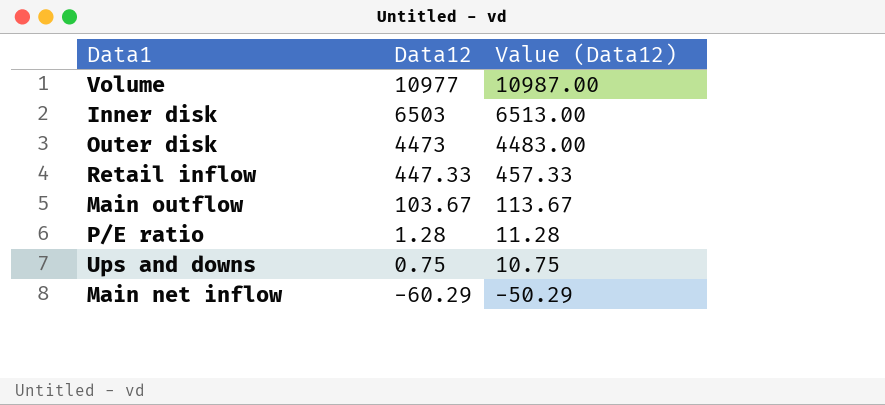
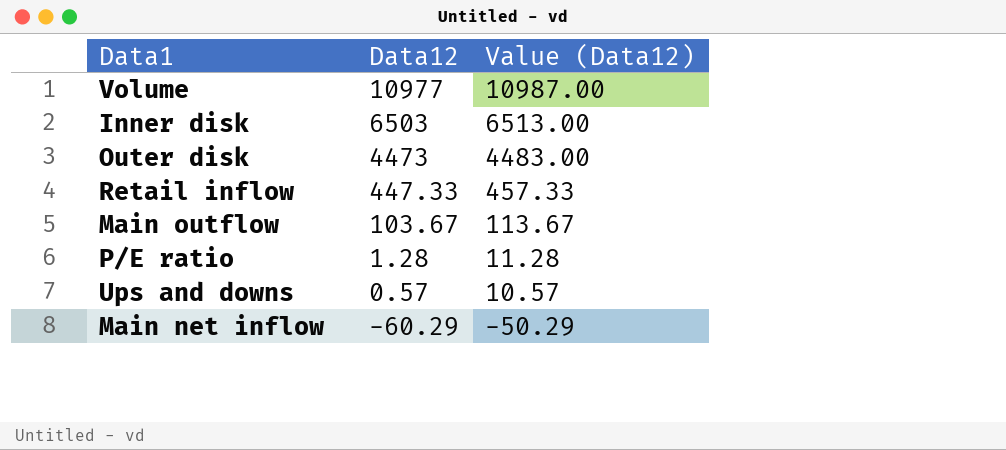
Ups and downs | Data12: 0.75 -> 0.57
Ups and downs | Value (Data12): 10.75 -> 10.57

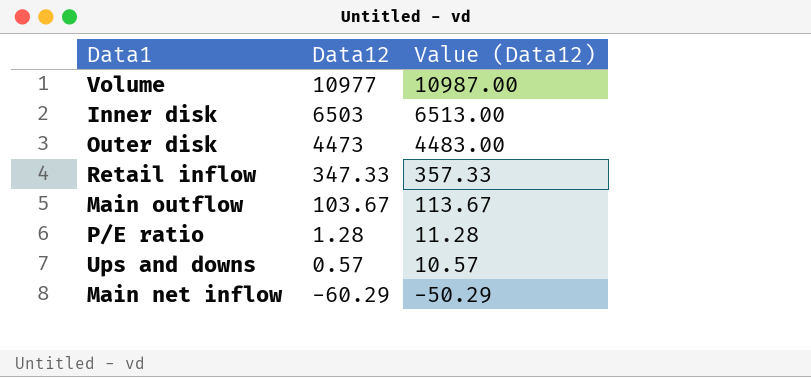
Retail inflow | Data12: 447.33 -> 347.33
Retail inflow | Value (Data12): 457.33 -> 357.33

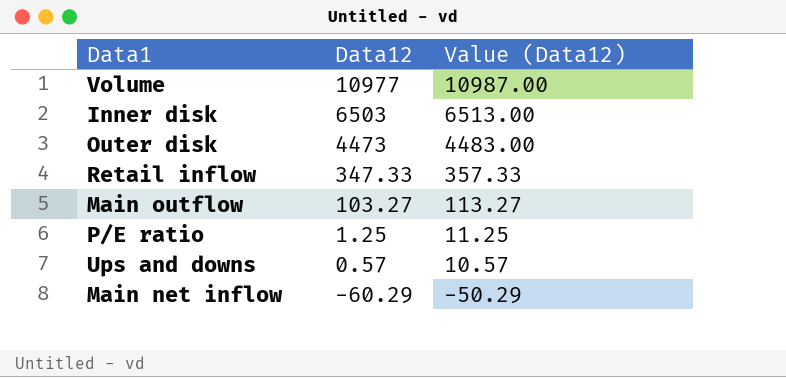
Main outflow | Data12: 103.67 -> 103.27
Main outflow | Value (Data12): 113.67 -> 113.27
P/E ratio | Data12: 1.28 -> 1.25
P/E ratio | Value (Data12): 11.28 -> 11.25

